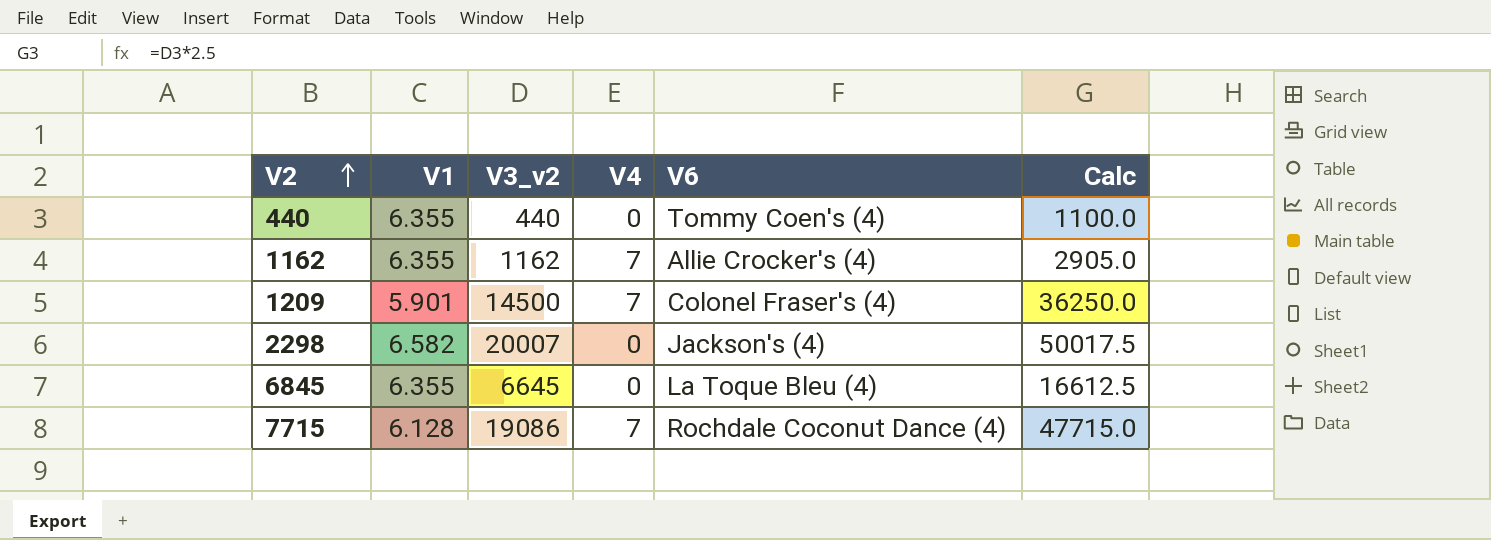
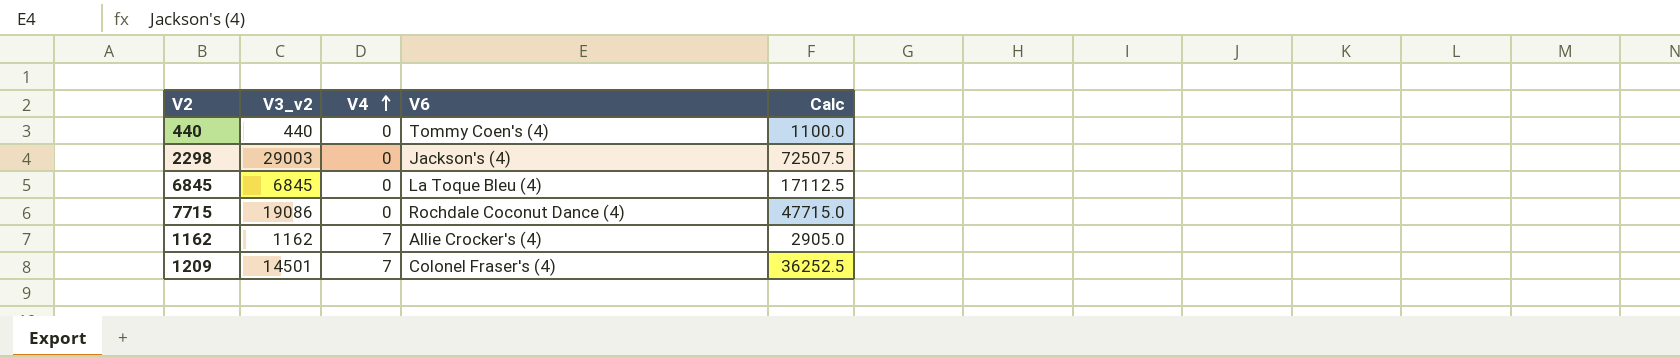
row order: V2 ascending -> V4 ascending
column V1 | position: 2 -> none
2298 | V3_v2: 20007 -> 29003
2298 | Calc: 50017.5 -> 72507.5
6845 | V3_v2: 6645 -> 6845
6845 | Calc: 16612.5 -> 17112.5
7715 | V4: 7 -> 0
1209 | V3_v2: 14500 -> 14501
1209 | Calc: 36250.0 -> 36252.5

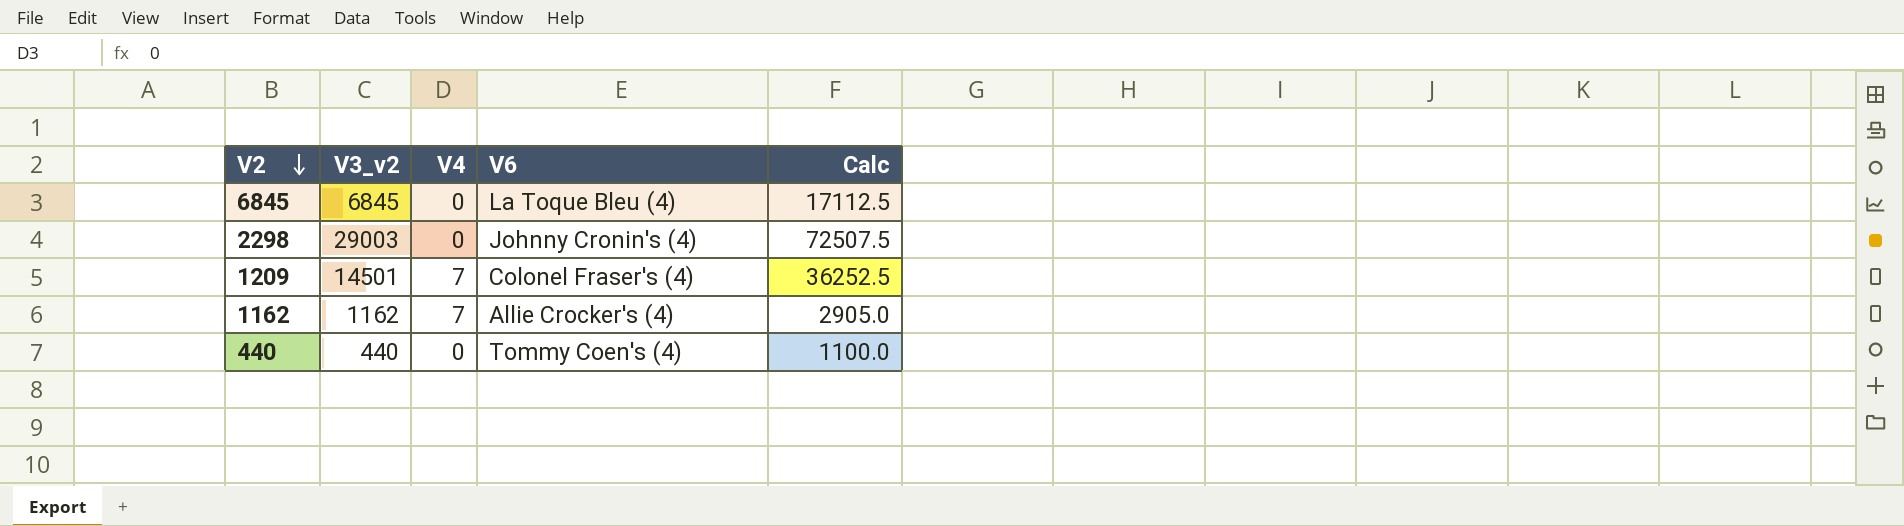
row order: V4 ascending -> V2 descending
row 7715: 19086 | 0 | Rochdale Coconut Dance (4) | 47715.0 -> none
2298 | V6: Jackson's (4) -> Johnny Cronin's (4)

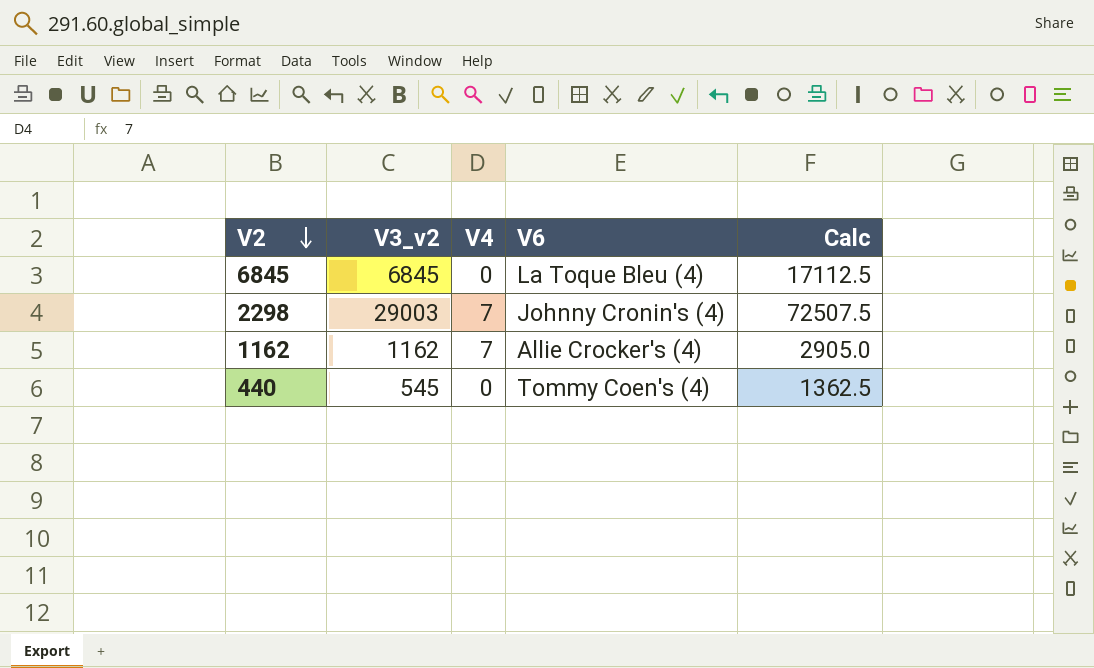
row 1209: 14501 | 7 | Colonel Fraser's (4) | 36252.5 -> none
2298 | V4: 0 -> 7
440 | V3_v2: 440 -> 545
440 | Calc: 1100.0 -> 1362.5

